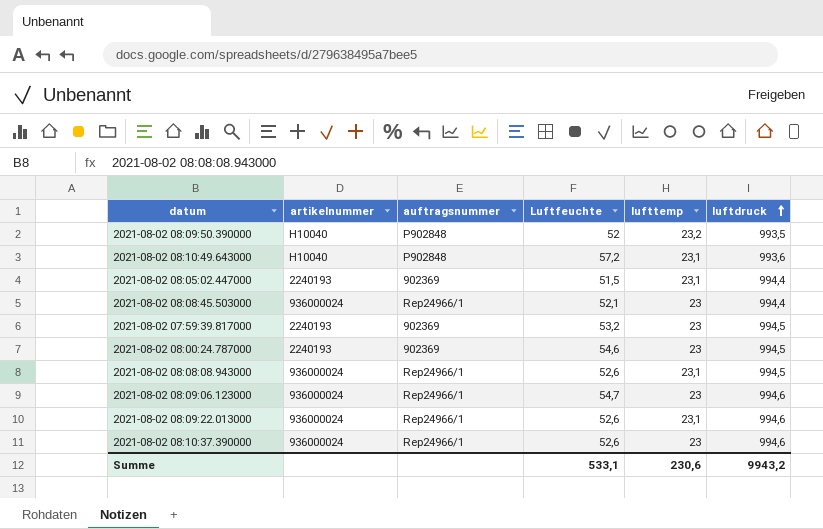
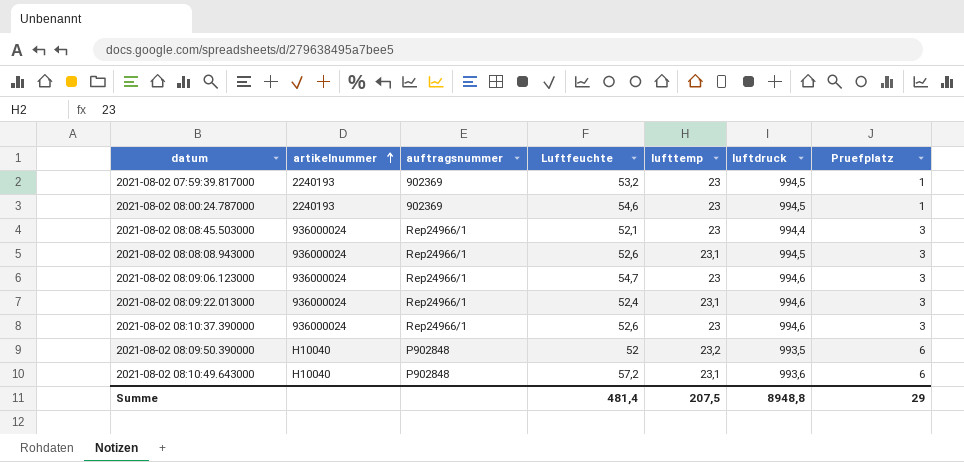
row order: luftdruck ascending -> artikelnummer ascending
column Pruefplatz | position: none -> 7
row 2021-08-02 08:05:02.447000: 2240193 | 902369 | 51,5 | 23,1 | 994,4 -> none
2021-08-02 08:09:22.013000 | Luftfeuchte: 52,6 -> 52,4
Summe | Luftfeuchte: 533,1 -> 481,4
Summe | lufttemp: 230,6 -> 207,5
Summe | luftdruck: 9943,2 -> 8948,8

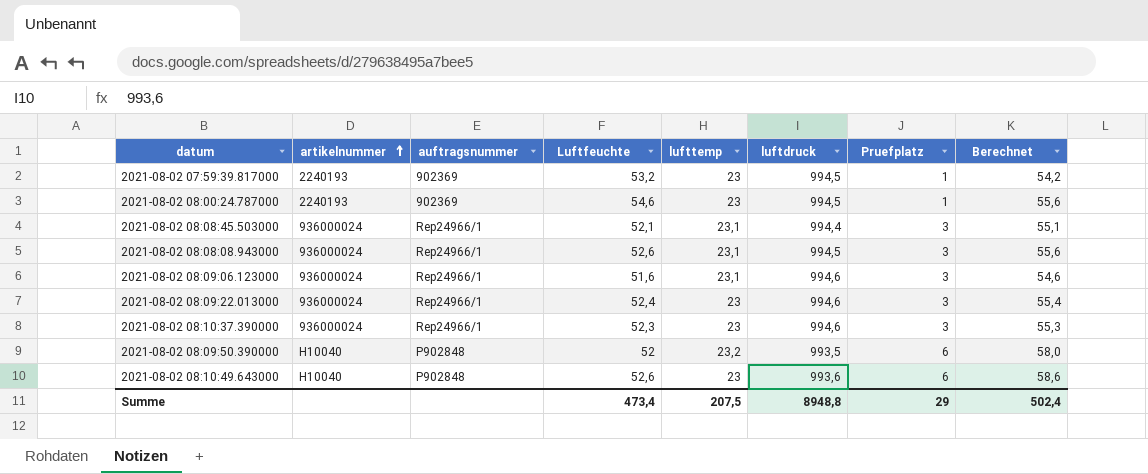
column Berechnet | formula: none -> [Luftfeuchte] + [Pruefplatz]
2021-08-02 08:08:45.503000 | lufttemp: 23 -> 23,1
2021-08-02 08:09:06.123000 | Luftfeuchte: 54,7 -> 51,6
2021-08-02 08:09:06.123000 | lufttemp: 23 -> 23,1
2021-08-02 08:09:22.013000 | lufttemp: 23,1 -> 23
2021-08-02 08:10:37.390000 | Luftfeuchte: 52,6 -> 52,3
2021-08-02 08:10:49.643000 | Luftfeuchte: 57,2 -> 52,6
2021-08-02 08:10:49.643000 | lufttemp: 23,1 -> 23
Summe | Luftfeuchte: 481,4 -> 473,4

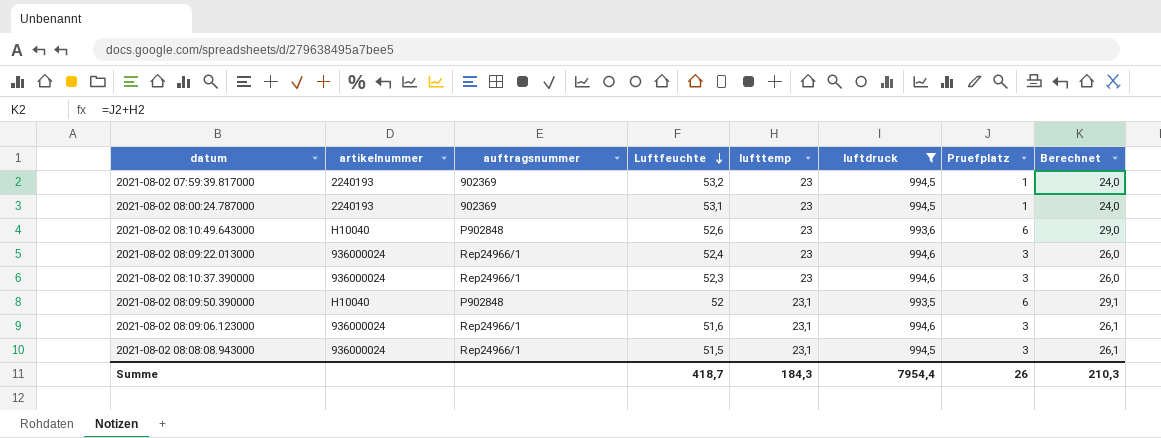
filter: none -> luftdruck != 994,4
row order: artikelnummer ascending -> Luftfeuchte descending
column Berechnet | formula: [Luftfeuchte] + [Pruefplatz] -> [lufttemp] + [Pruefplatz]
2021-08-02 08:00:24.787000 | Luftfeuchte: 54,6 -> 53,1
2021-08-02 08:09:50.390000 | lufttemp: 23,2 -> 23,1
2021-08-02 08:08:08.943000 | Luftfeuchte: 52,6 -> 51,5
Summe | Luftfeuchte: 473,4 -> 418,7
Summe | lufttemp: 207,5 -> 184,3
Summe | luftdruck: 8948,8 -> 7954,4
Summe | Pruefplatz: 29 -> 26
Summe | Berechnet: 502,4 -> 210,3

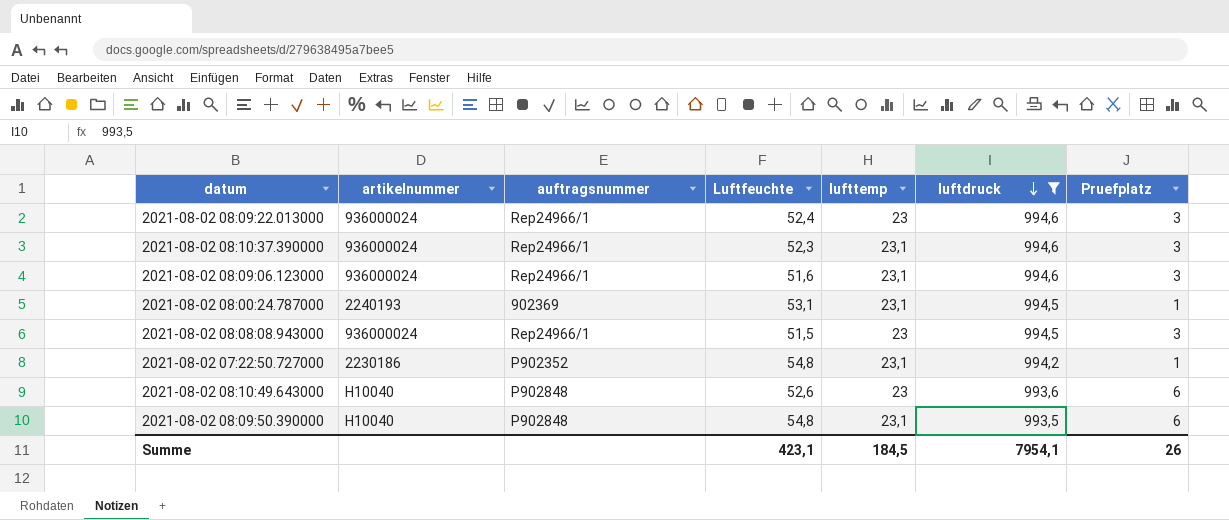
row order: Luftfeuchte descending -> luftdruck descending
column Berechnet | formula: [lufttemp] + [Pruefplatz] -> none
row 2021-08-02 07:59:39.817000: 2240193 | 902369 | 53,2 | 23 | 994,5 | 1 | 24,0 -> none
2021-08-02 08:10:37.390000 | lufttemp: 23 -> 23,1
2021-08-02 08:00:24.787000 | lufttemp: 23 -> 23,1
2021-08-02 08:08:08.943000 | lufttemp: 23,1 -> 23
row 2021-08-02 07:22:50.727000: none -> 2230186 | P902352 | 54,8 | 23,1 | 994,2 | 1
2021-08-02 08:09:50.390000 | Luftfeuchte: 52 -> 54,8
Summe | Luftfeuchte: 418,7 -> 423,1
Summe | lufttemp: 184,3 -> 184,5
Summe | luftdruck: 7954,4 -> 7954,1

